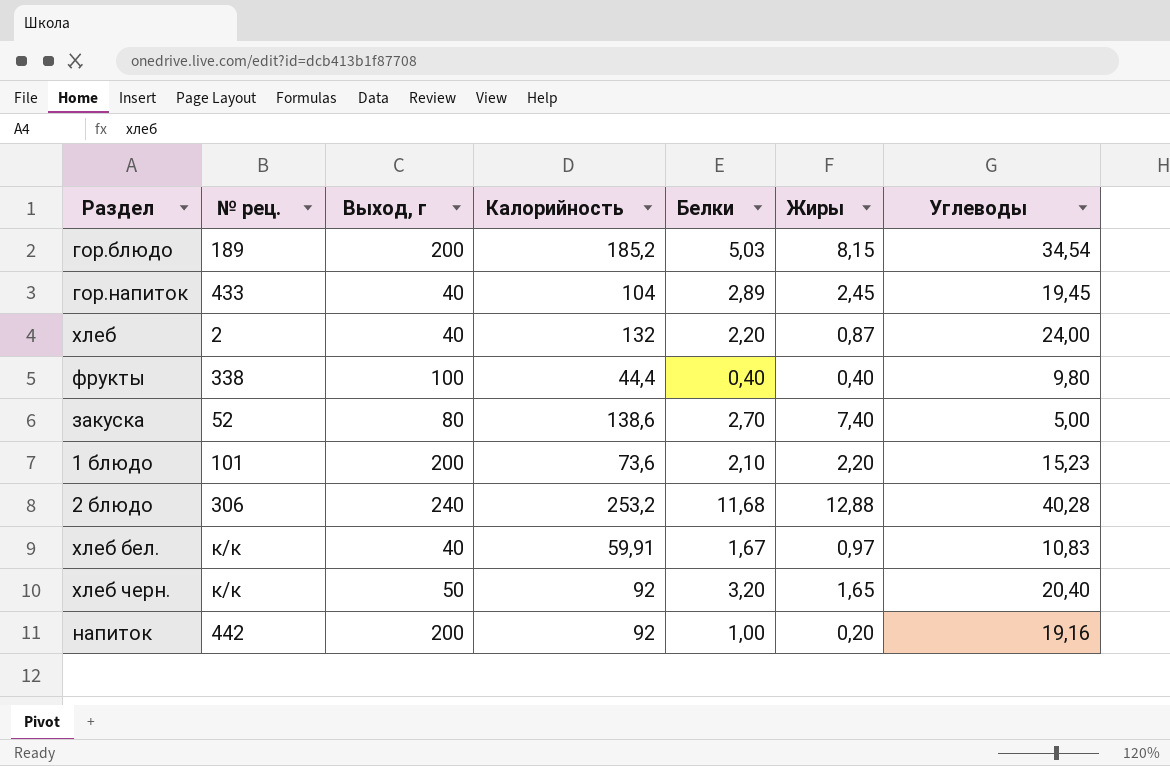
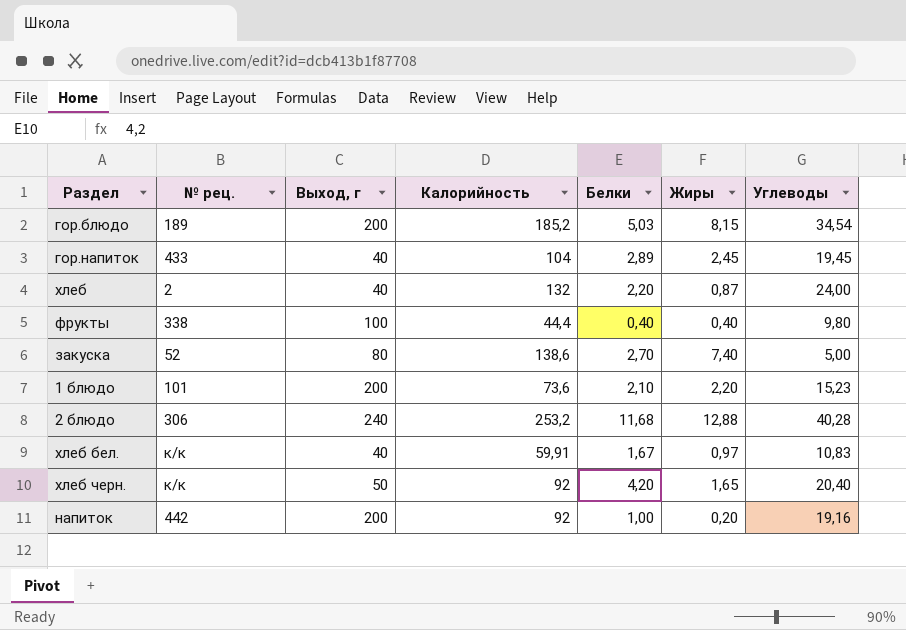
хлеб черн. | Белки: 3,20 -> 4,20

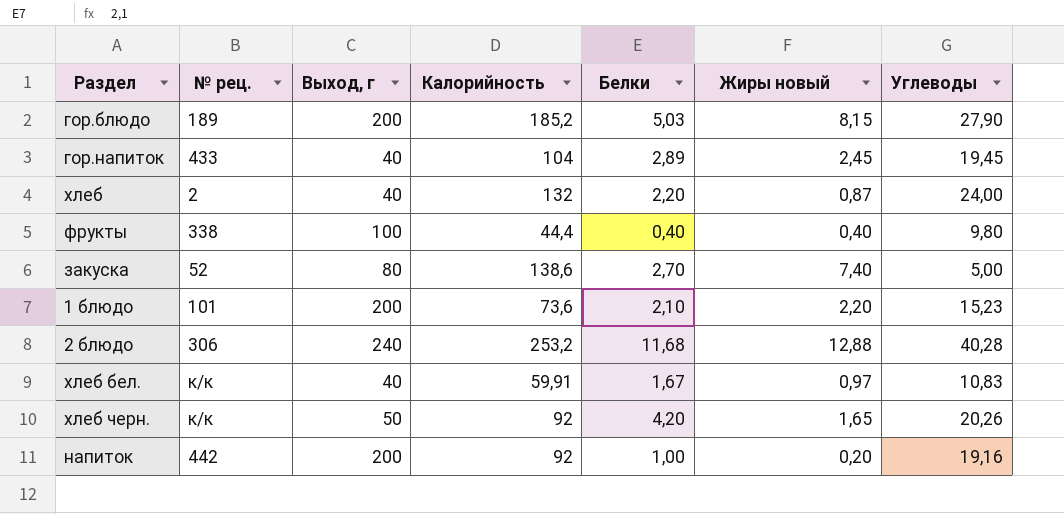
column name: Жиры -> Жиры новый
гор.блюдо | Углеводы: 34,54 -> 27,90
хлеб черн. | Углеводы: 20,40 -> 20,26

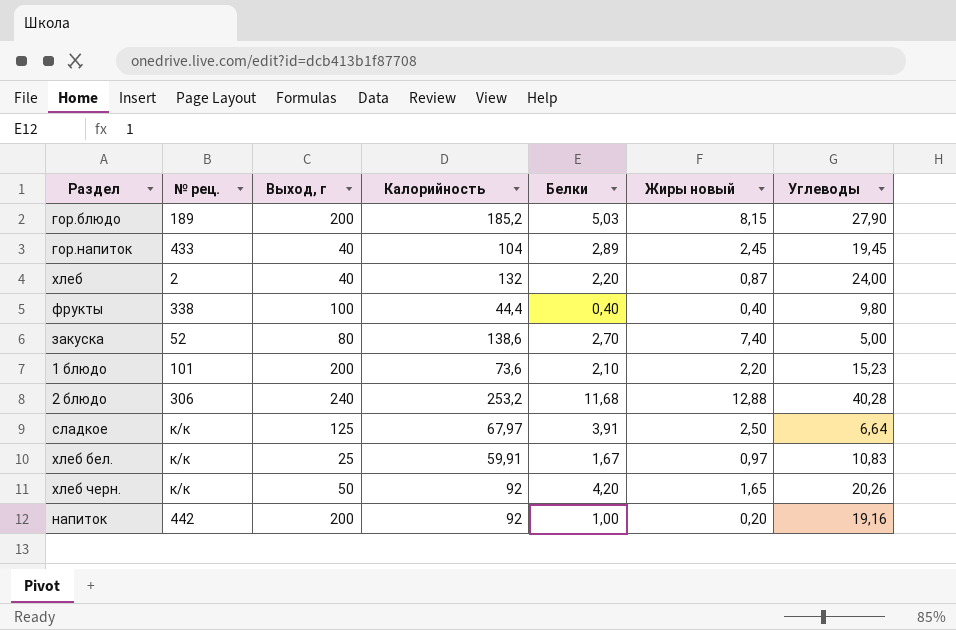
row сладкое: none -> к/к | 125 | 67,97 | 3,91 | 2,50 | 6,64
хлеб бел. | Выход, г: 40 -> 25

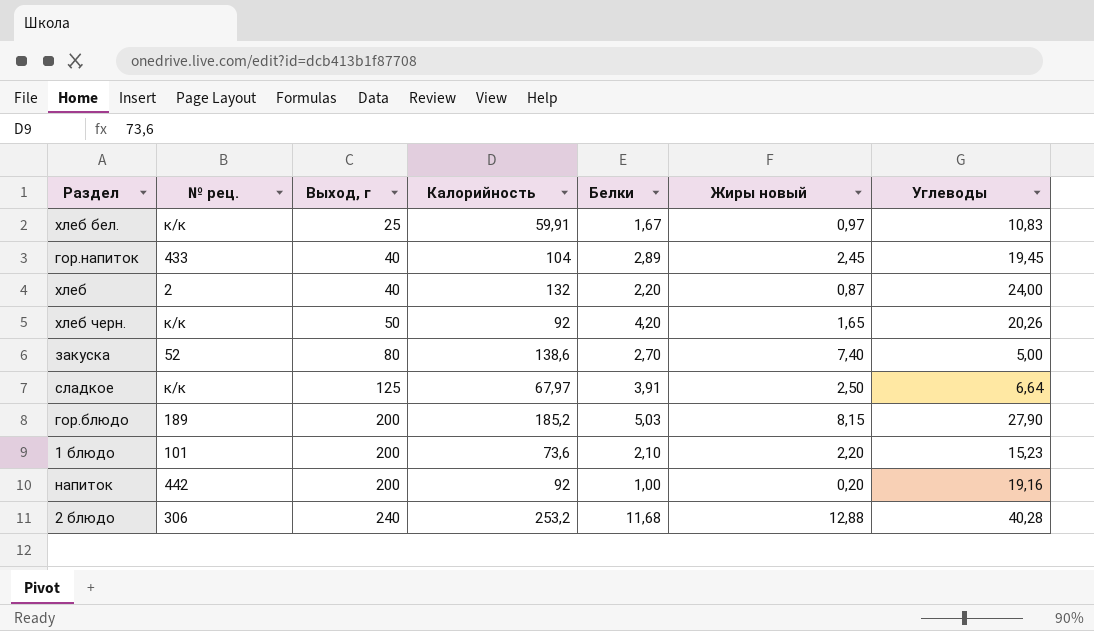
row order: none -> Выход, г ascending
row фрукты: 338 | 100 | 44,4 | 0,40 | 0,40 | 9,80 -> none

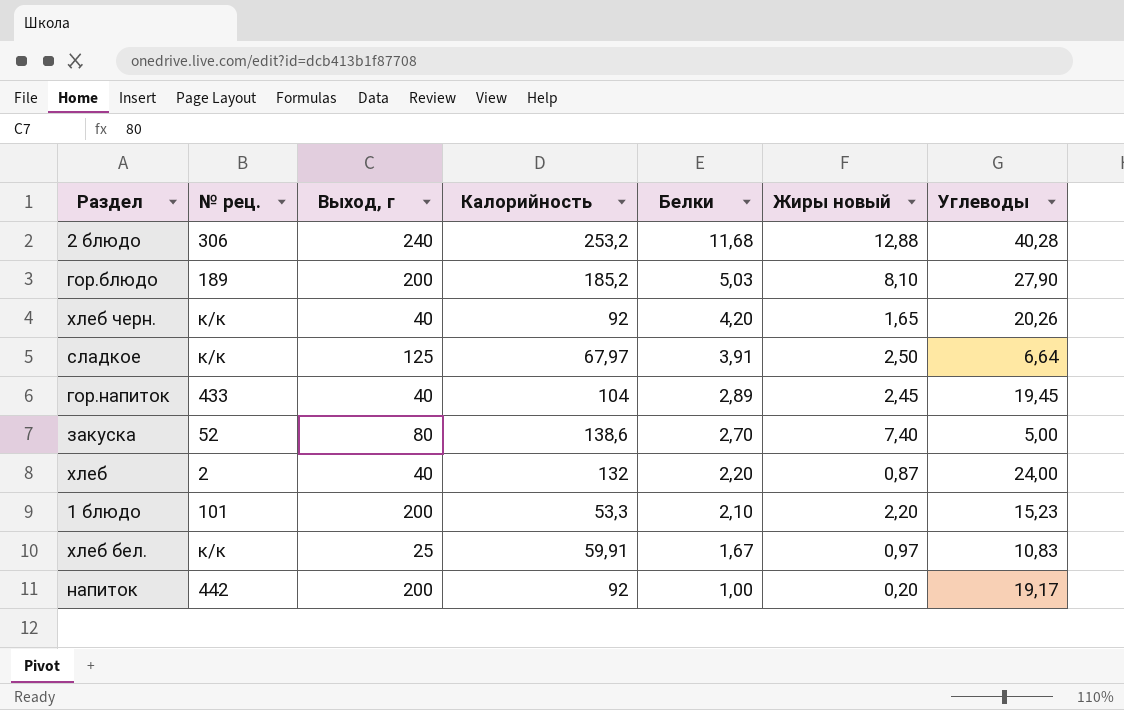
row order: Выход, г ascending -> Белки descending
гор.блюдо | Жиры новый: 8,15 -> 8,10
хлеб черн. | Выход, г: 50 -> 40
1 блюдо | Калорийность: 73,6 -> 53,3
напиток | Углеводы: 19,16 -> 19,17

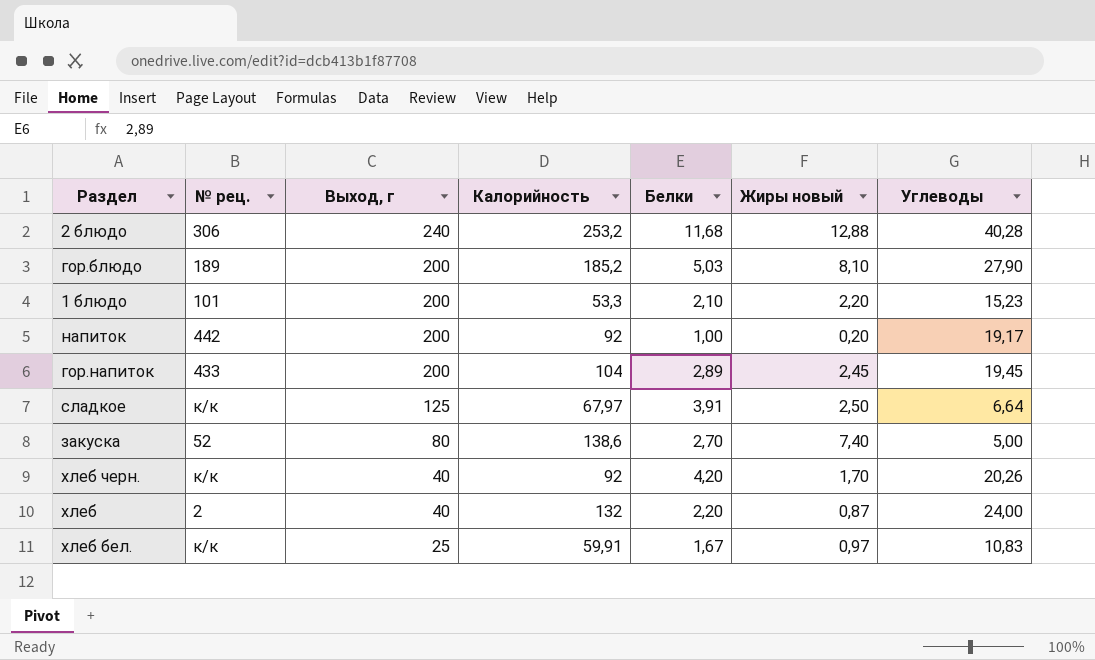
row order: Белки descending -> Выход, г descending
гор.напиток | Выход, г: 40 -> 200
хлеб черн. | Жиры новый: 1,65 -> 1,70

